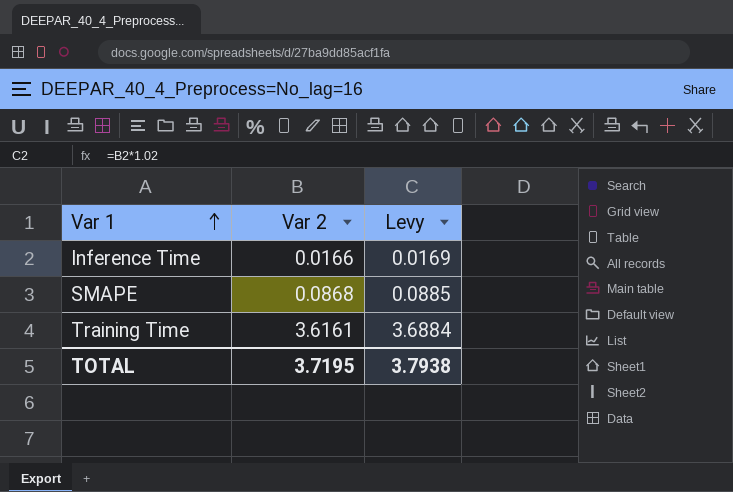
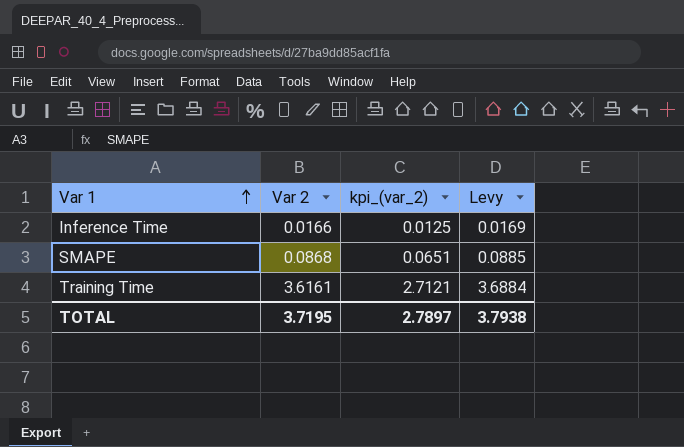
column kpi_(var_2) | formula: none -> [Var 2] * 0.75

